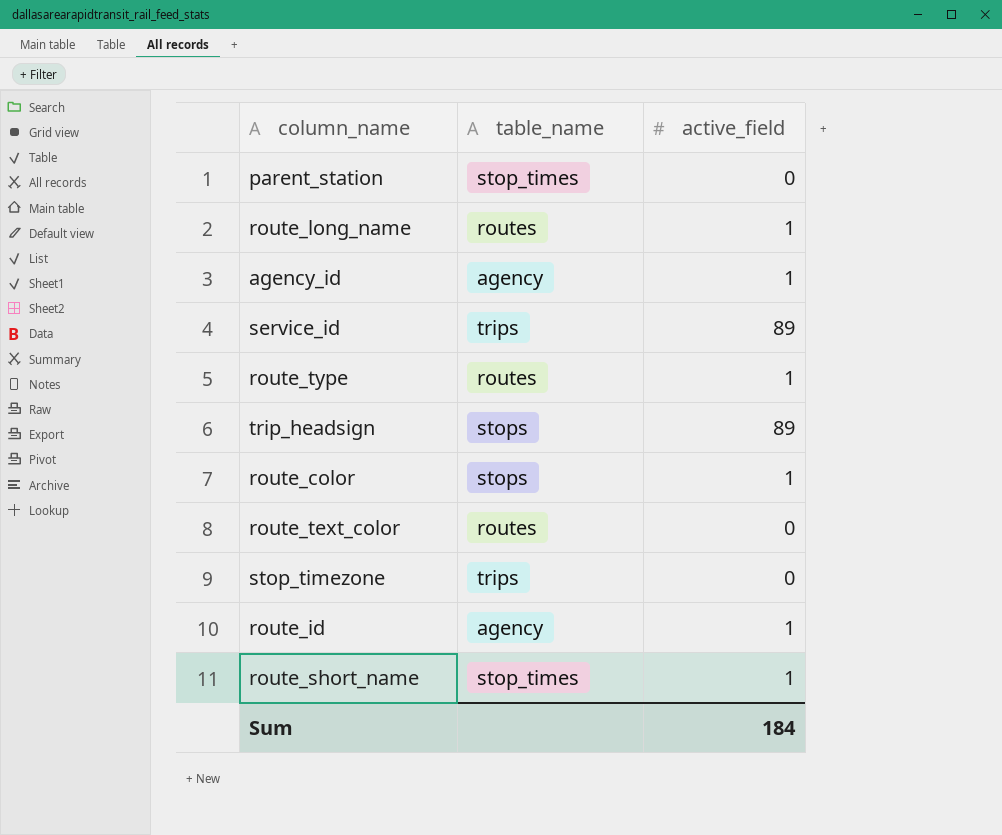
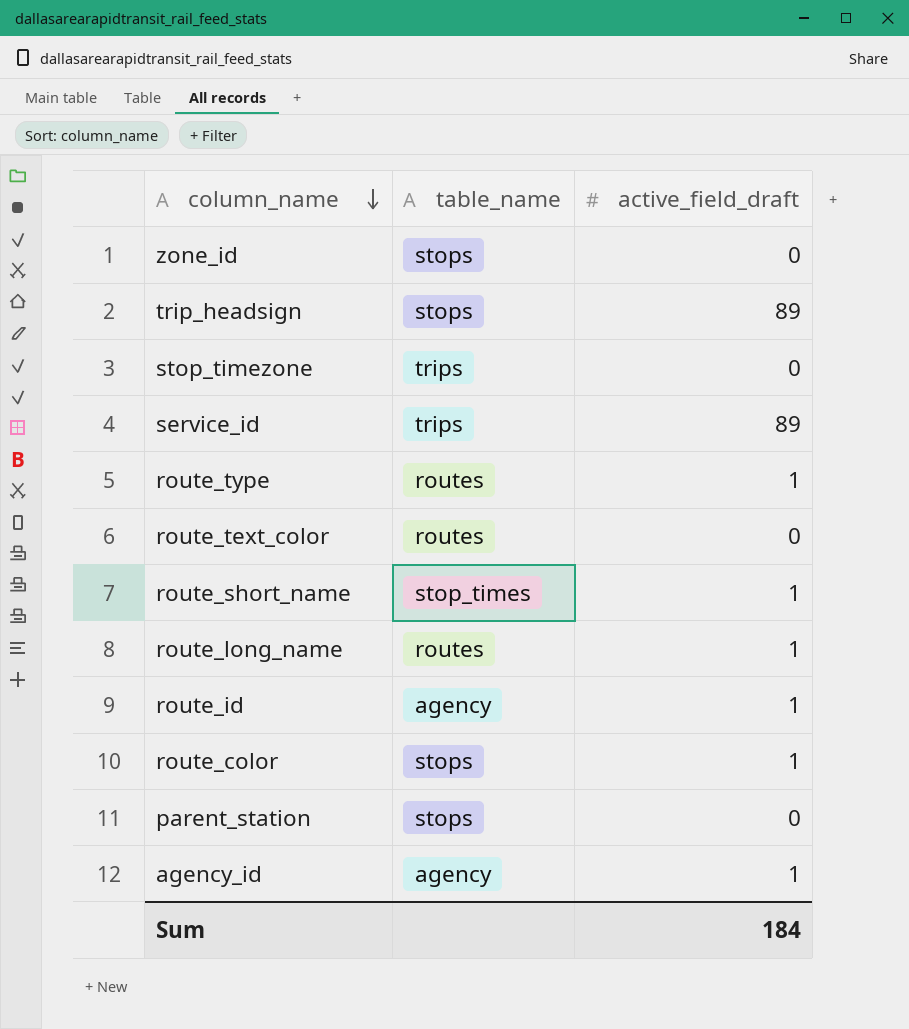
row order: none -> column_name descending
column name: active_field -> active_field_draft
row zone_id: none -> stops | 0
parent_station | table_name: stop_times -> stops

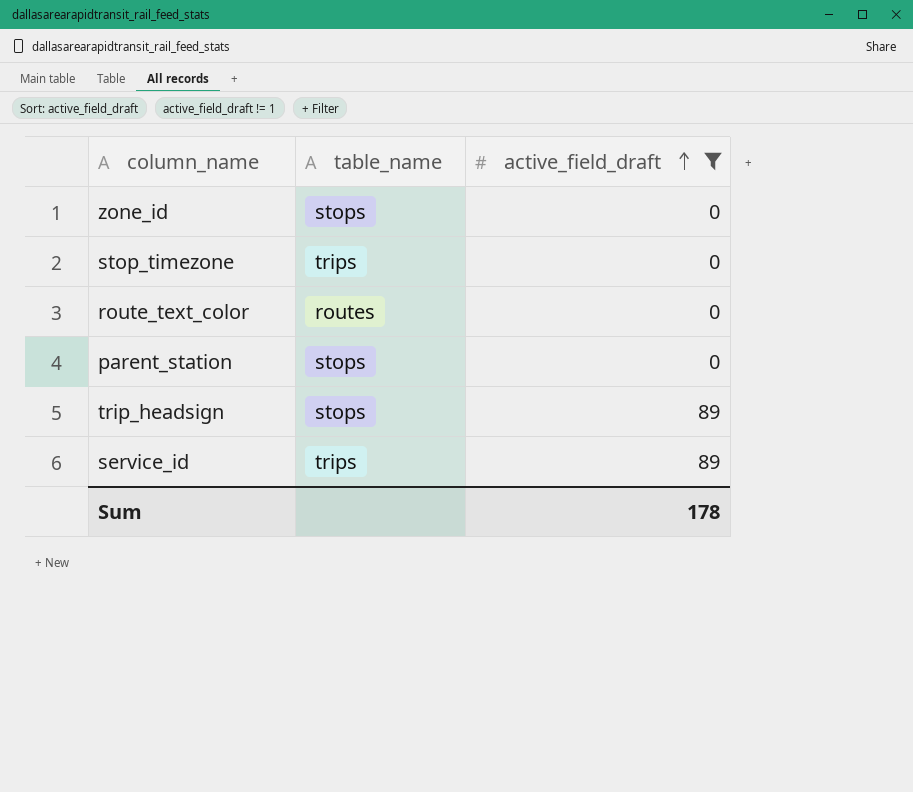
filter: none -> active_field_draft != 1
row order: column_name descending -> active_field_draft ascending
Sum | active_field_draft: 184 -> 178

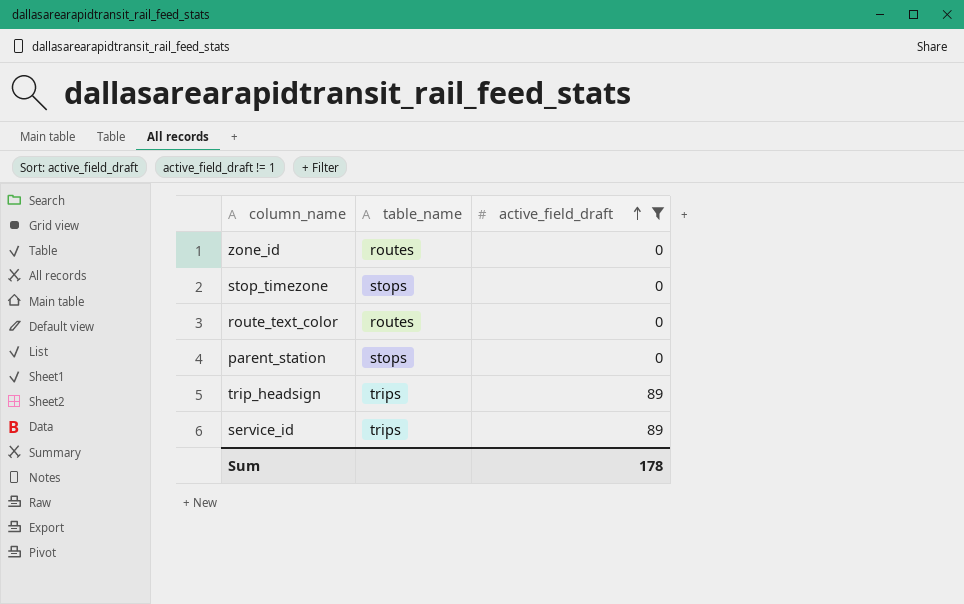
zone_id | table_name: stops -> routes
stop_timezone | table_name: trips -> stops
trip_headsign | table_name: stops -> trips

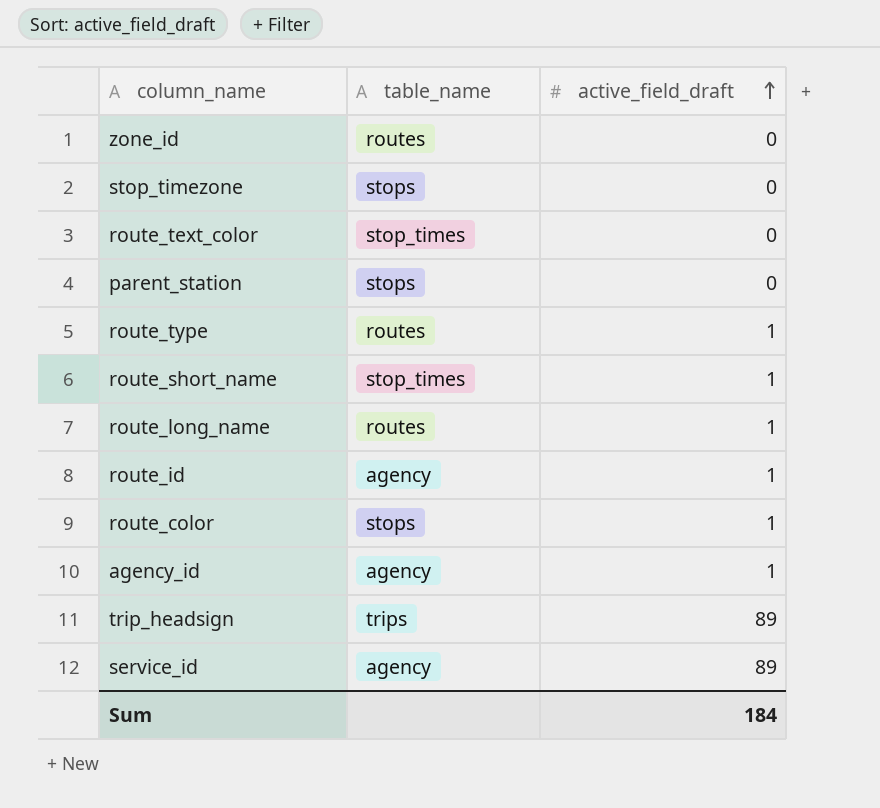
filter: active_field_draft != 1 -> none
route_text_color | table_name: routes -> stop_times
service_id | table_name: trips -> agency
Sum | active_field_draft: 178 -> 184

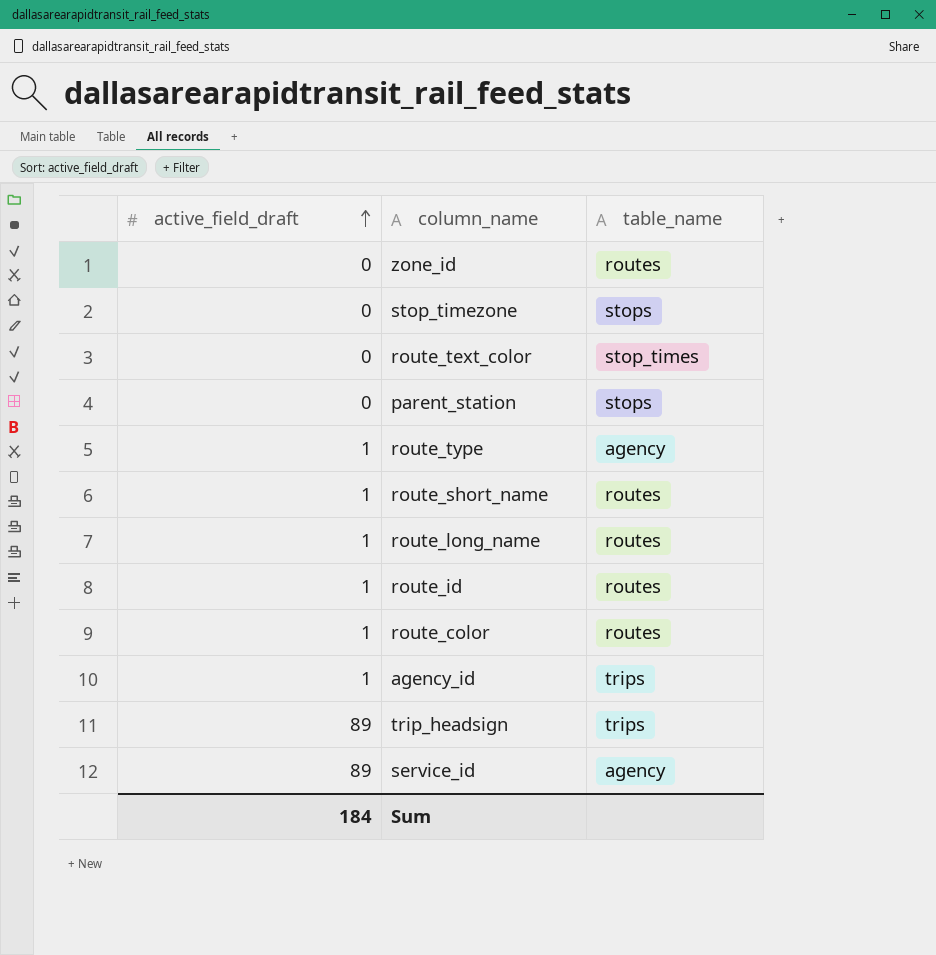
column active_field_draft | position: 3 -> 1
route_type | table_name: routes -> agency
route_short_name | table_name: stop_times -> routes
route_id | table_name: agency -> routes
route_color | table_name: stops -> routes
agency_id | table_name: agency -> trips

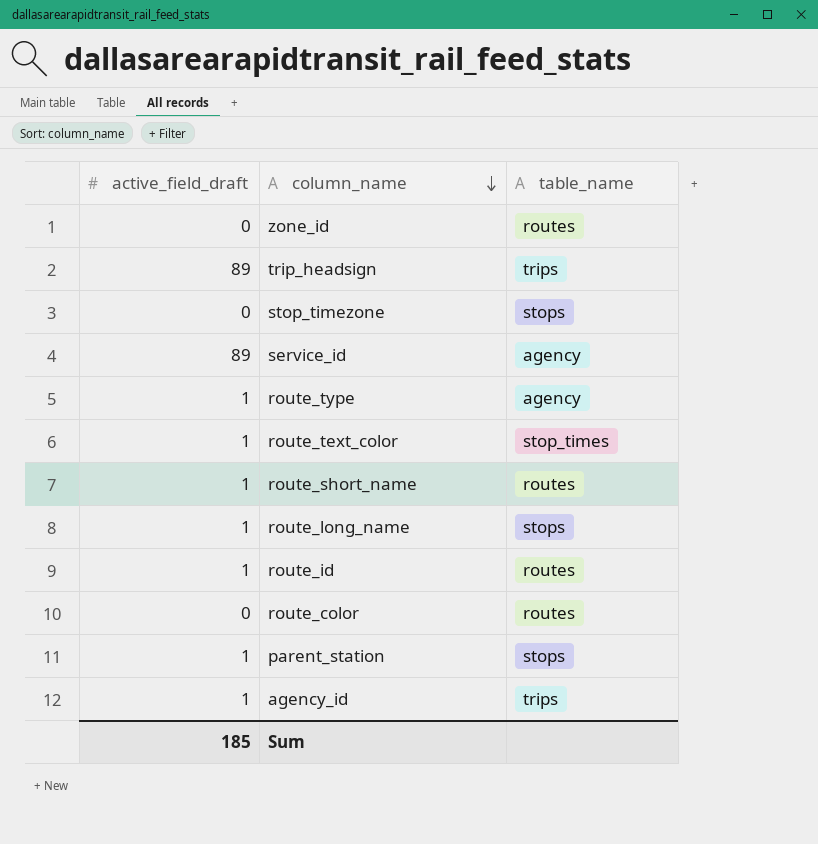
row order: active_field_draft ascending -> column_name descending
route_text_color | active_field_draft: 0 -> 1
route_long_name | table_name: routes -> stops
route_color | active_field_draft: 1 -> 0
parent_station | active_field_draft: 0 -> 1
Sum | active_field_draft: 184 -> 185

